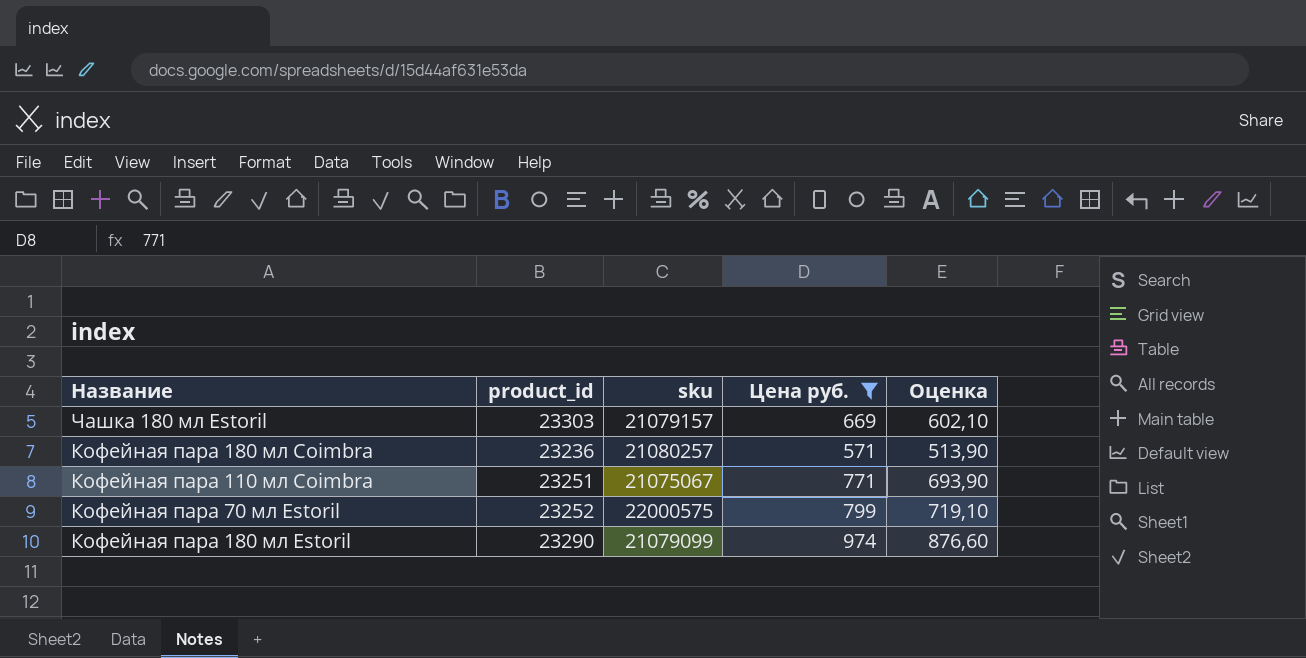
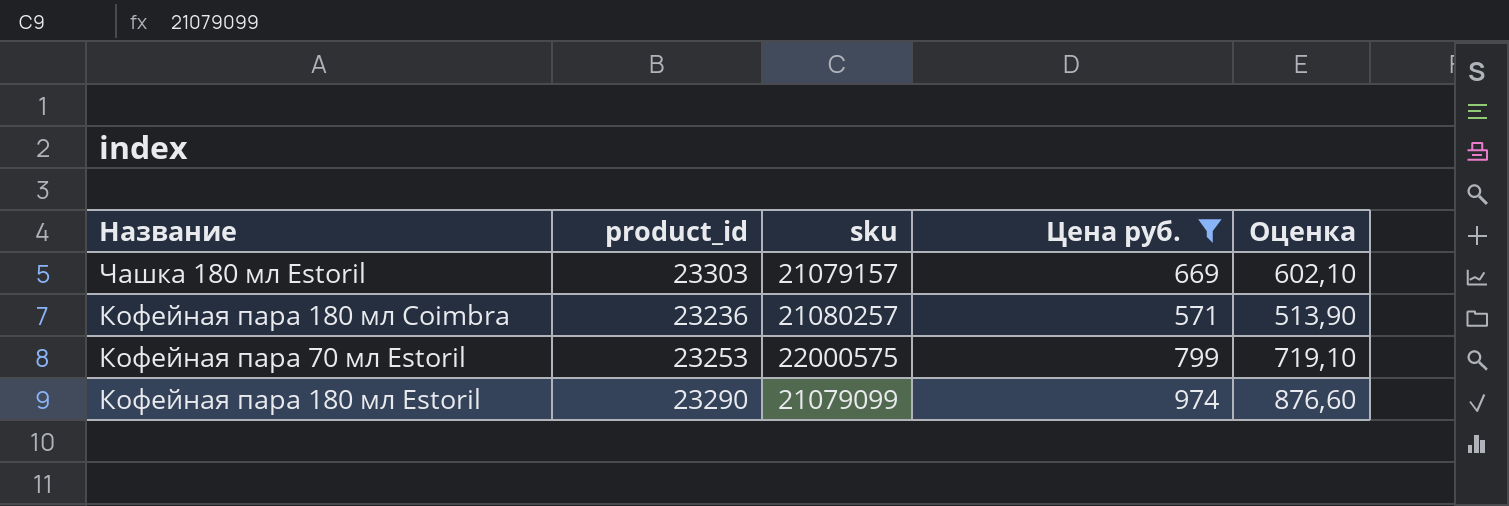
row Кофейная пара 110 мл Coimbra: 23251 | 21075067 | 771 | 693,90 -> none
Кофейная пара 70 мл Estoril | product_id: 23252 -> 23253

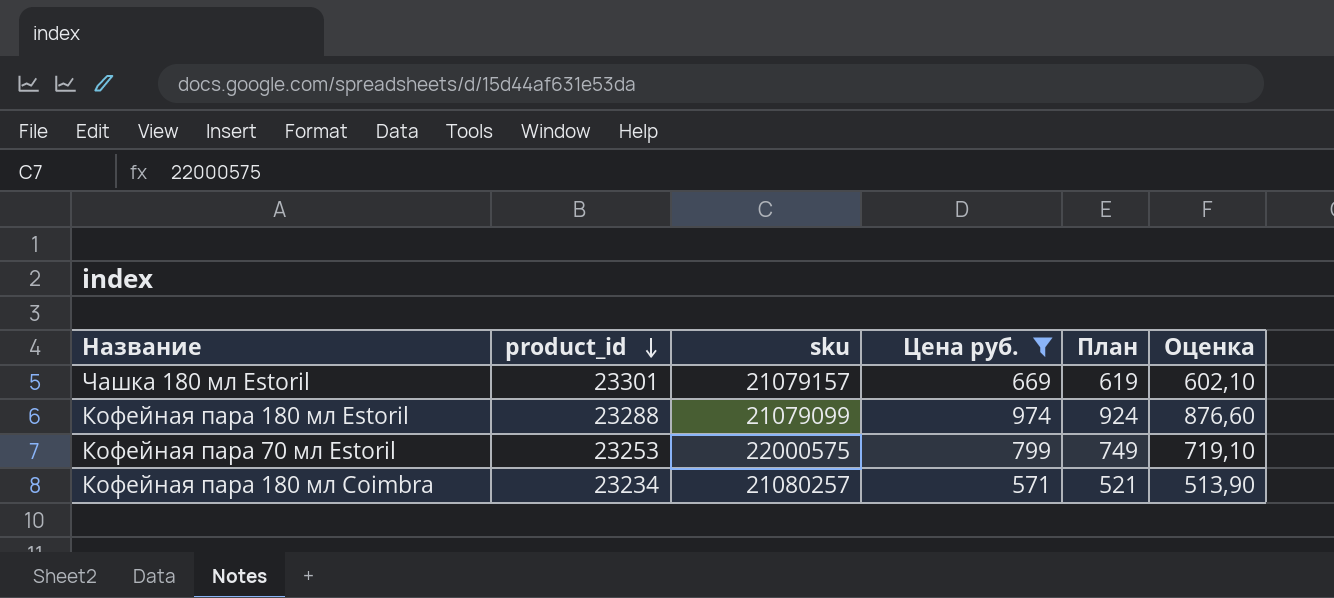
row order: none -> product_id descending
column План | formula: none -> [Цена руб.] - 50
Чашка 180 мл Estoril | product_id: 23303 -> 23301
Кофейная пара 180 мл Estoril | product_id: 23290 -> 23288
Кофейная пара 180 мл Coimbra | product_id: 23236 -> 23234

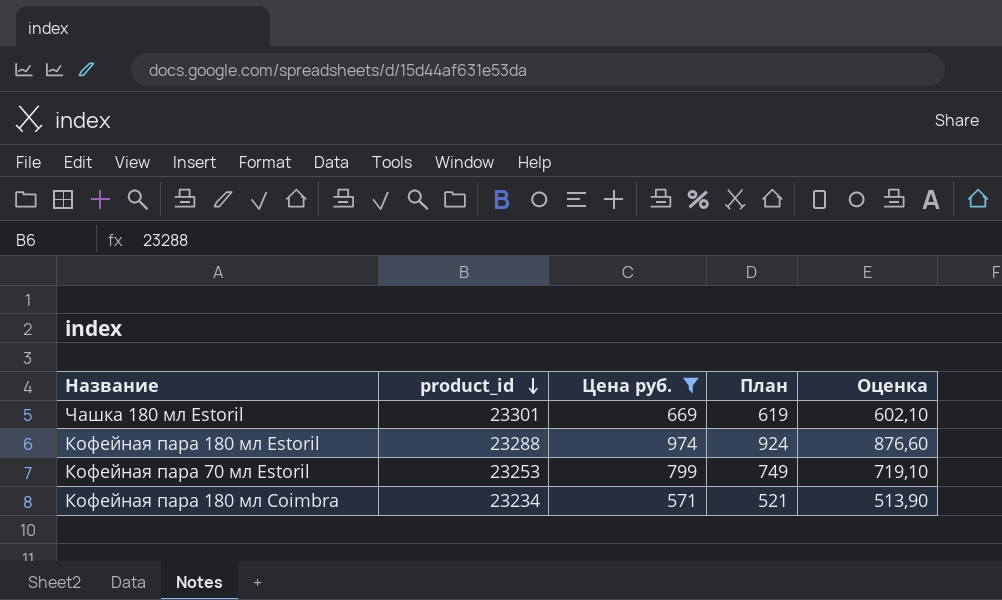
column sku | position: 3 -> none

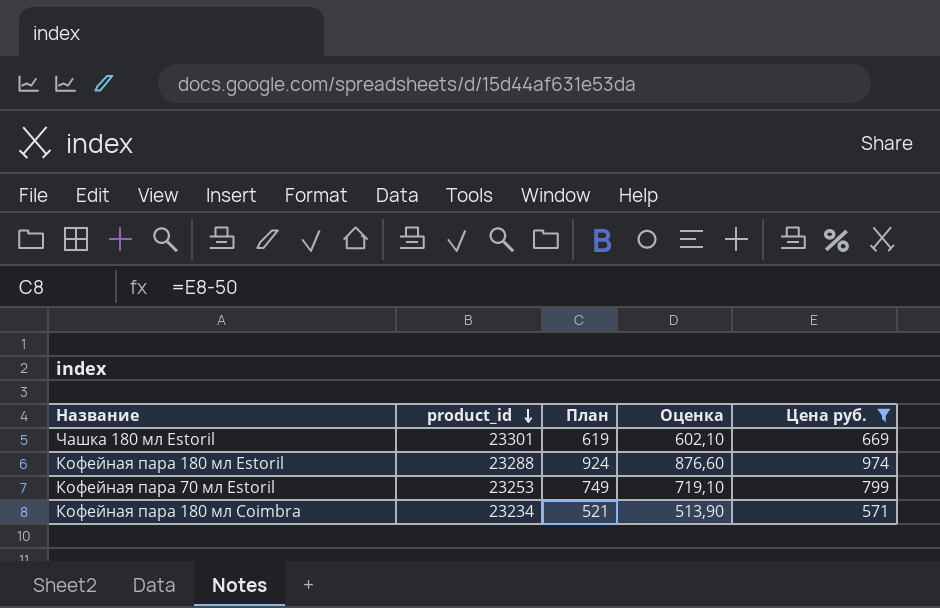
column Цена руб. | position: 3 -> 5

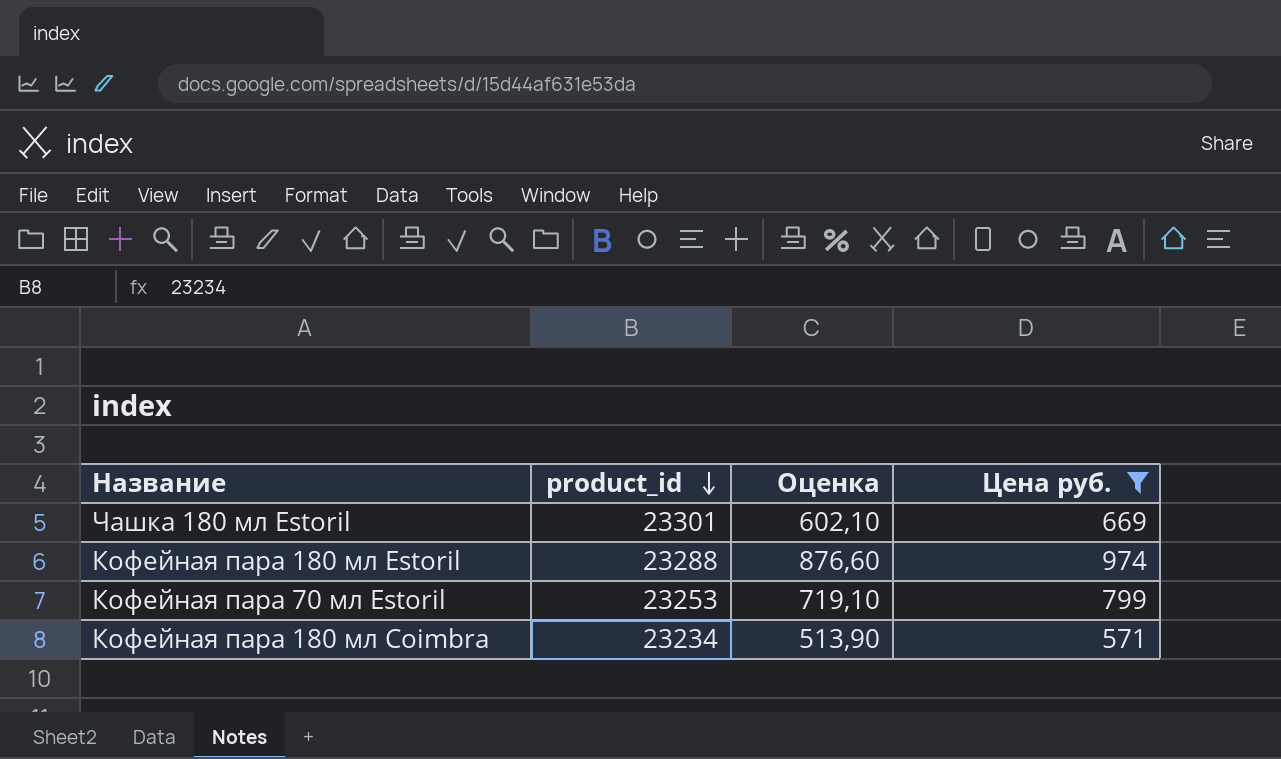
column План | formula: [Цена руб.] - 50 -> none

